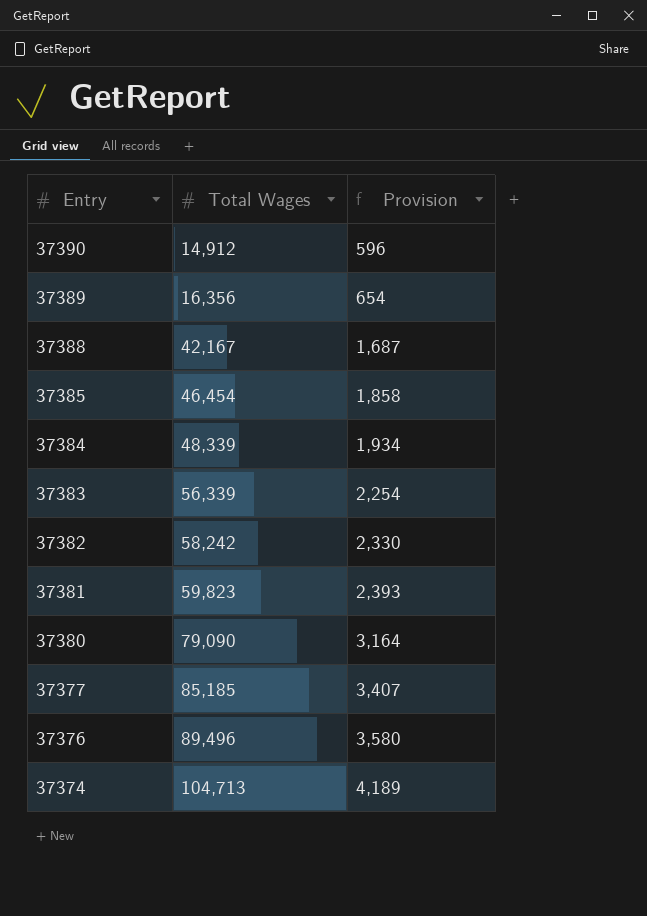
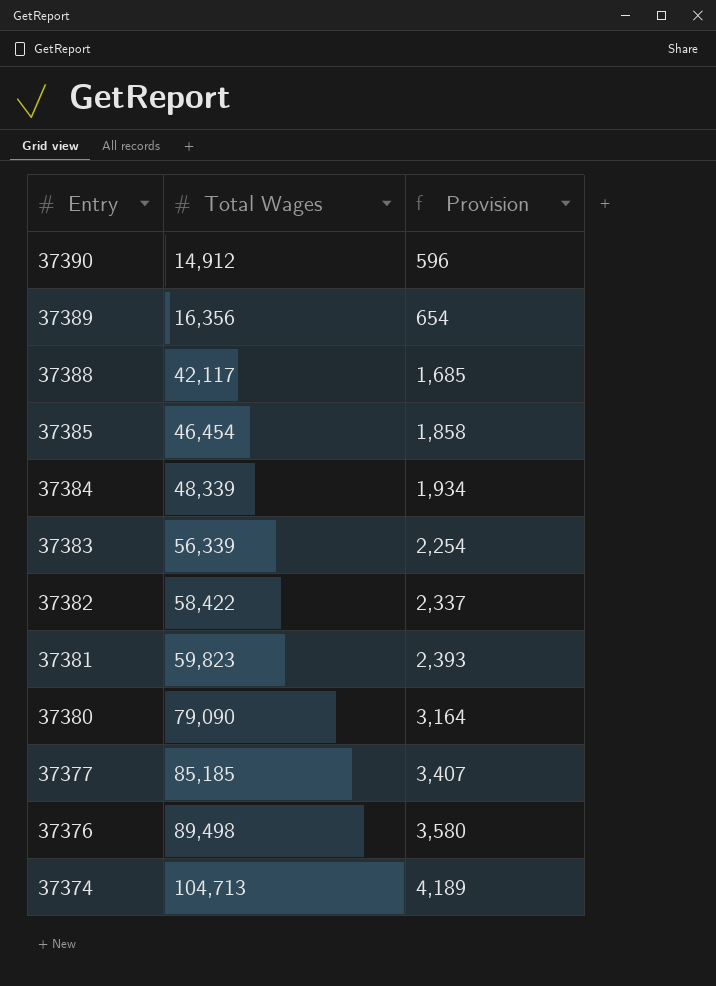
37388 | Total Wages: 42,167 -> 42,117
37388 | Provision: 1,687 -> 1,685
37382 | Total Wages: 58,242 -> 58,422
37382 | Provision: 2,330 -> 2,337
37376 | Total Wages: 89,496 -> 89,498

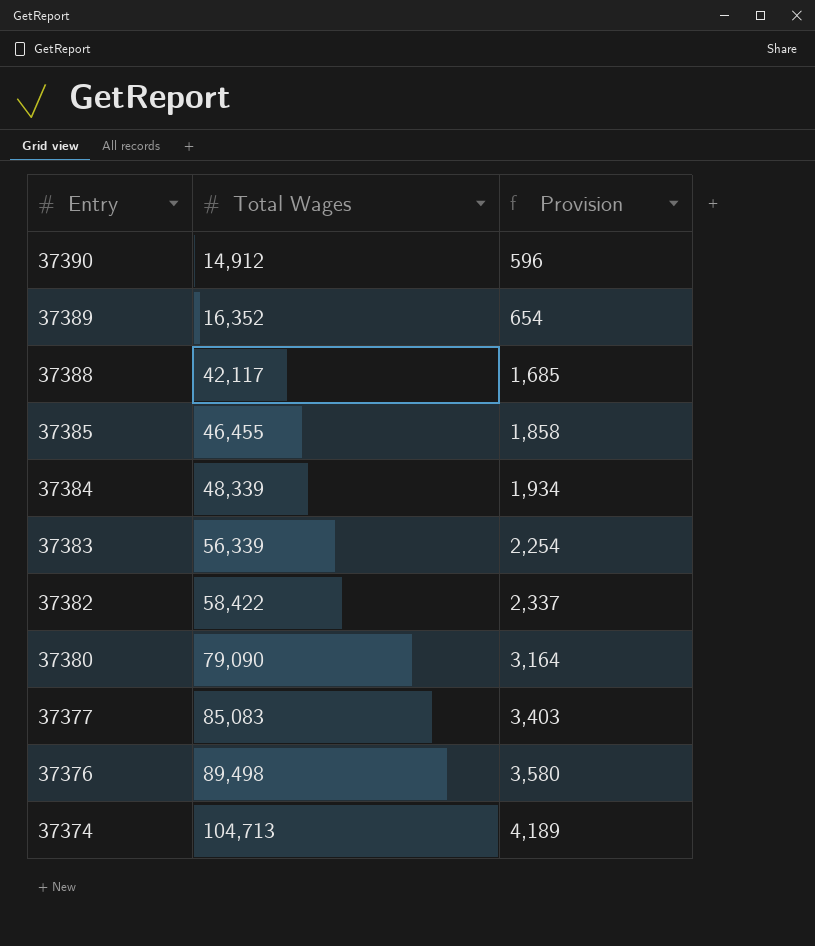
row 37381: 59,823 | 2,393 -> none
37389 | Total Wages: 16,356 -> 16,352
37385 | Total Wages: 46,454 -> 46,455
37377 | Total Wages: 85,185 -> 85,083
37377 | Provision: 3,407 -> 3,403

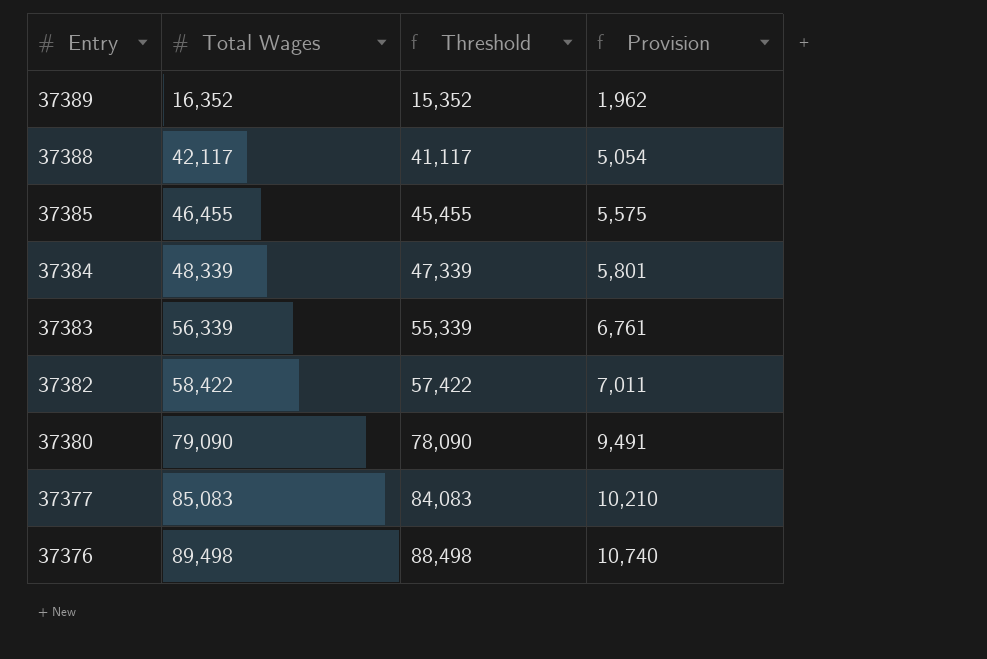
column Threshold | formula: none -> [Total Wages] - 1000
column Provision | formula: [Total Wages] * 0.04 -> [Total Wages] * 0.12
row 37390: 14,912 | 596 -> none
row 37374: 104,713 | 4,189 -> none

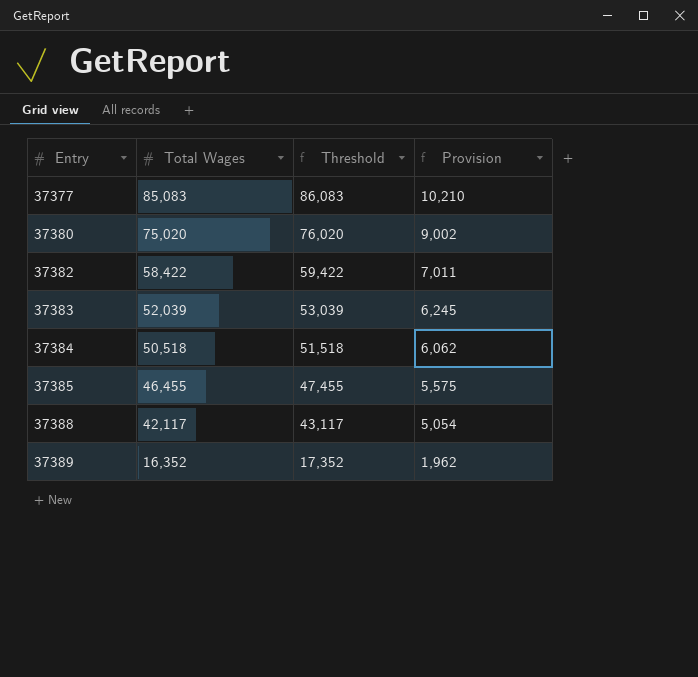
row order: Entry descending -> Entry ascending
column Threshold | formula: [Total Wages] - 1000 -> [Total Wages] + 1000
row 37376: 89,498 | 88,498 | 10,740 -> none
37380 | Total Wages: 79,090 -> 75,020
37380 | Provision: 9,491 -> 9,002
37383 | Total Wages: 56,339 -> 52,039
37383 | Provision: 6,761 -> 6,245
37384 | Total Wages: 48,339 -> 50,518
37384 | Provision: 5,801 -> 6,062

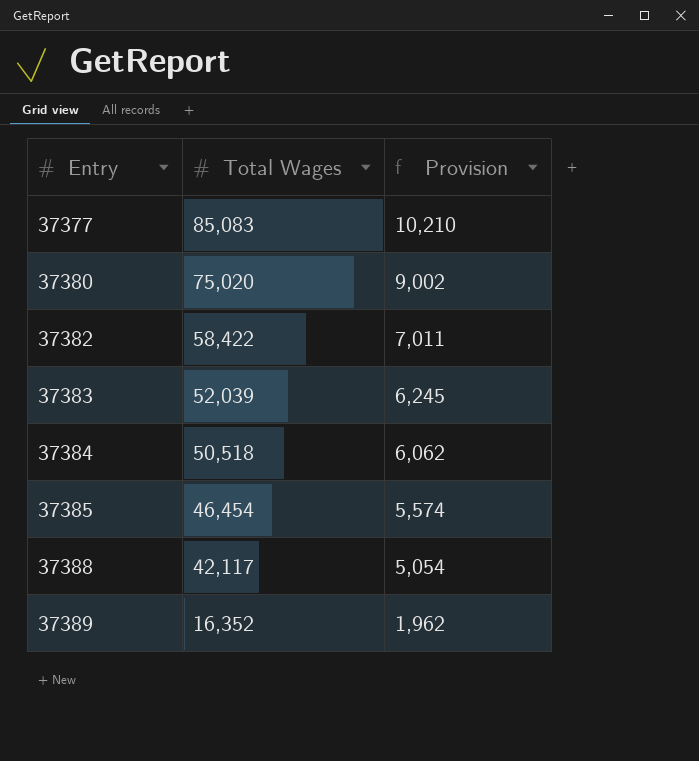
column Threshold | formula: [Total Wages] + 1000 -> none
37385 | Total Wages: 46,455 -> 46,454
37385 | Provision: 5,575 -> 5,574

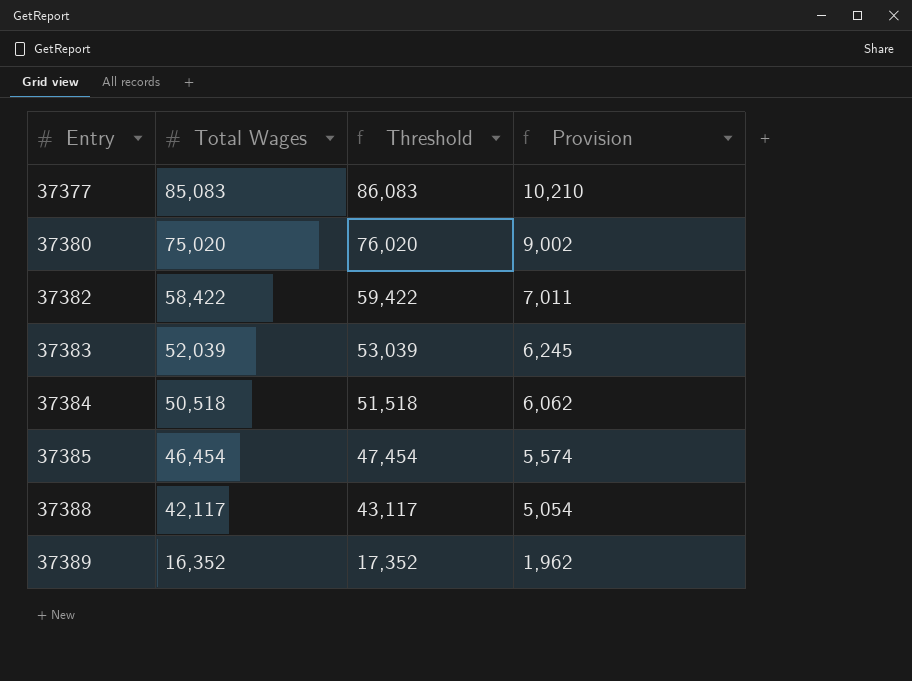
column Threshold | formula: none -> [Total Wages] + 1000

